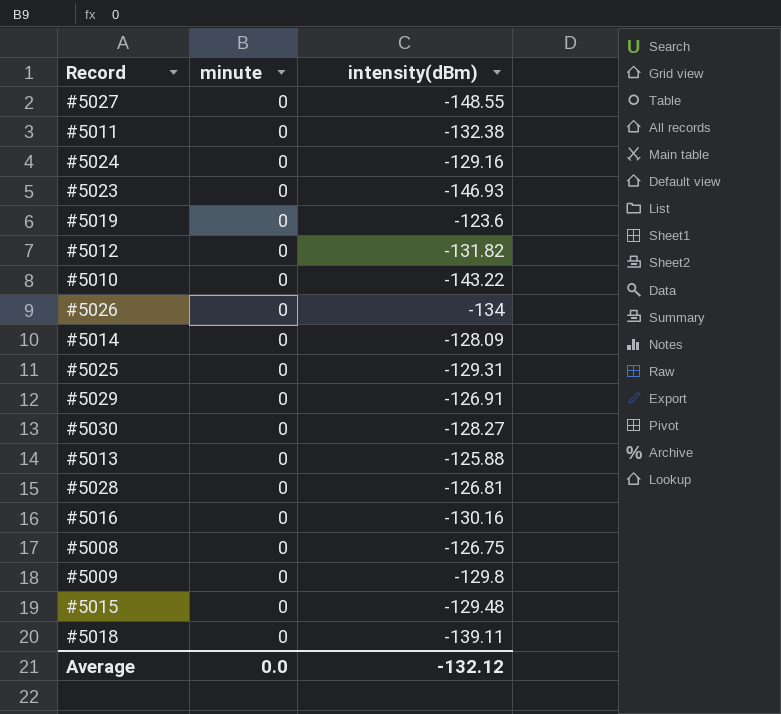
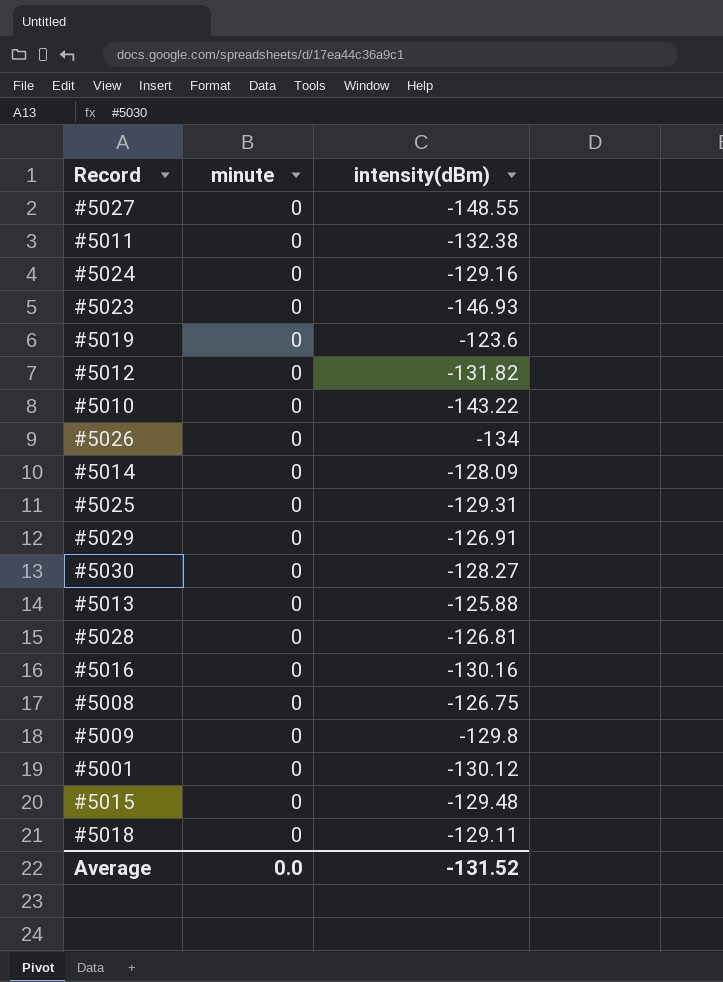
row #5001: none -> 0 | -130.12
#5018 | intensity(dBm): -139.11 -> -129.11
Average | intensity(dBm): -132.12 -> -131.52

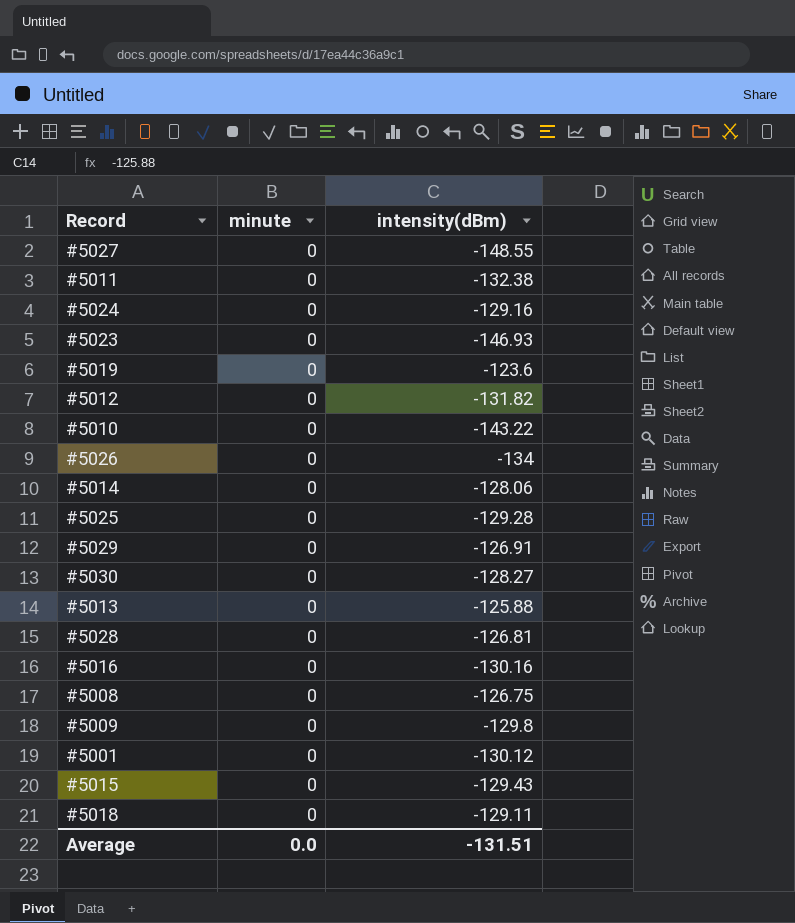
#5014 | intensity(dBm): -128.09 -> -128.06
#5025 | intensity(dBm): -129.31 -> -129.28
#5015 | intensity(dBm): -129.48 -> -129.43
Average | intensity(dBm): -131.52 -> -131.51

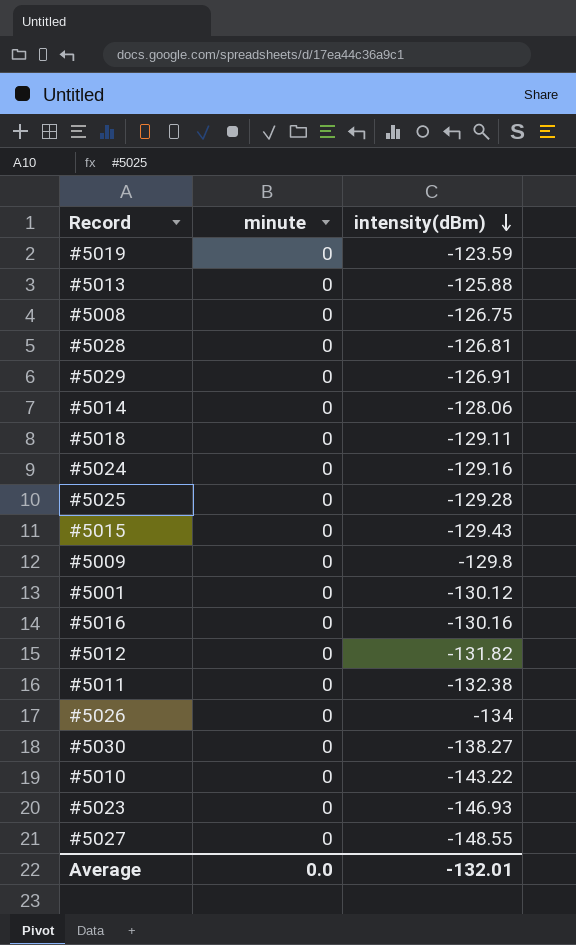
row order: none -> intensity(dBm) descending
#5019 | intensity(dBm): -123.6 -> -123.59
#5030 | intensity(dBm): -128.27 -> -138.27
Average | intensity(dBm): -131.51 -> -132.01

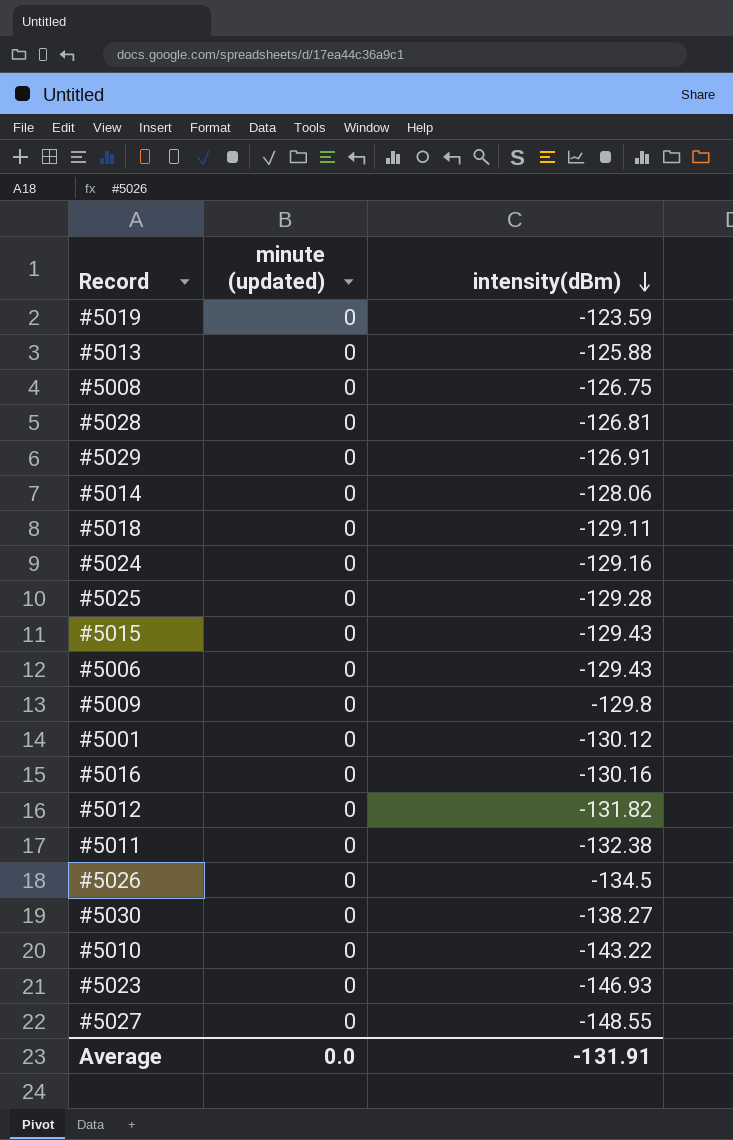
column name: minute -> minute (updated)
row #5006: none -> 0 | -129.43
#5026 | intensity(dBm): -134 -> -134.5
Average | intensity(dBm): -132.01 -> -131.91

